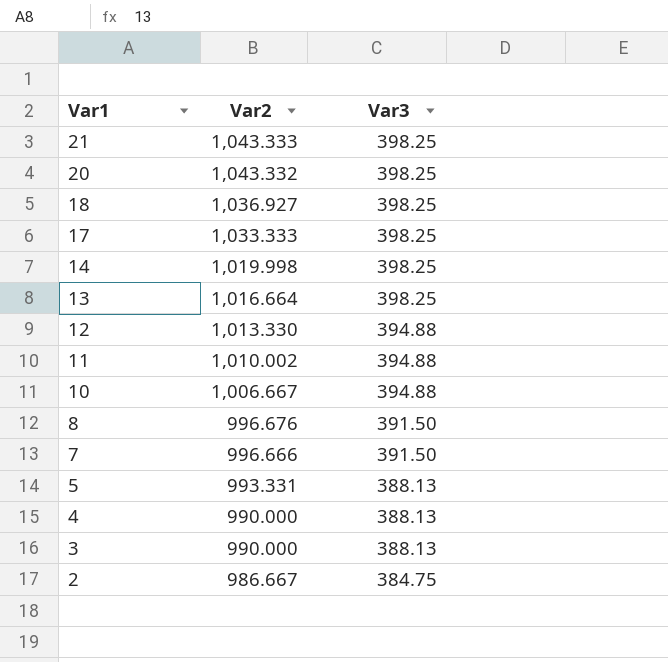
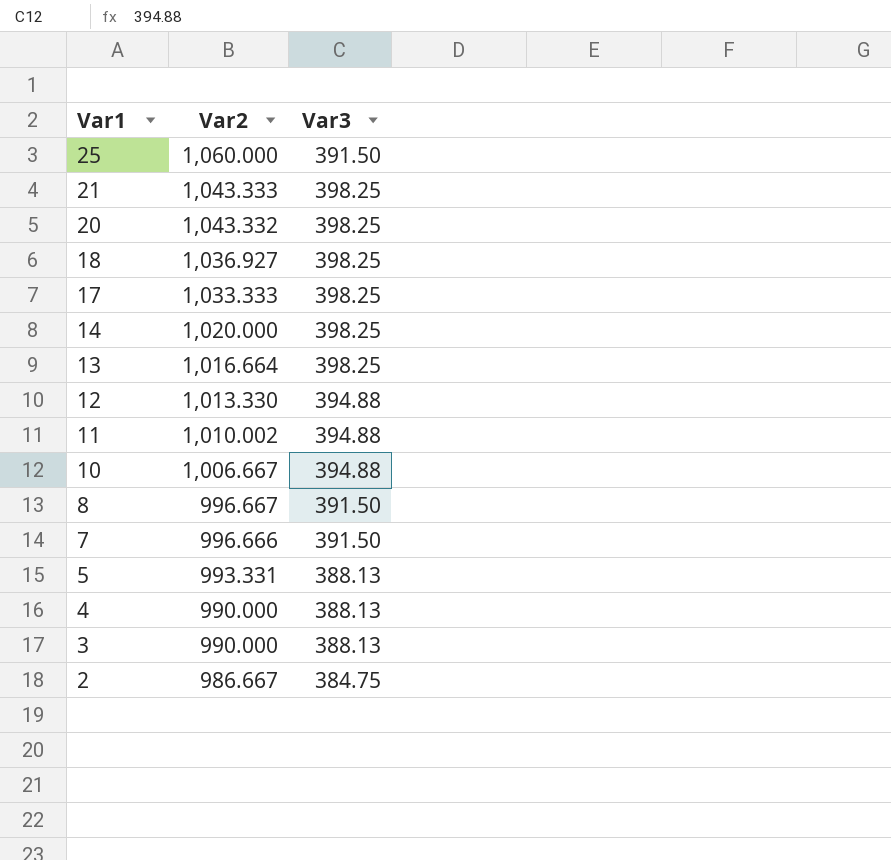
row 25: none -> 1,060.000 | 391.50
14 | Var2: 1,019.998 -> 1,020.000
8 | Var2: 996.676 -> 996.667

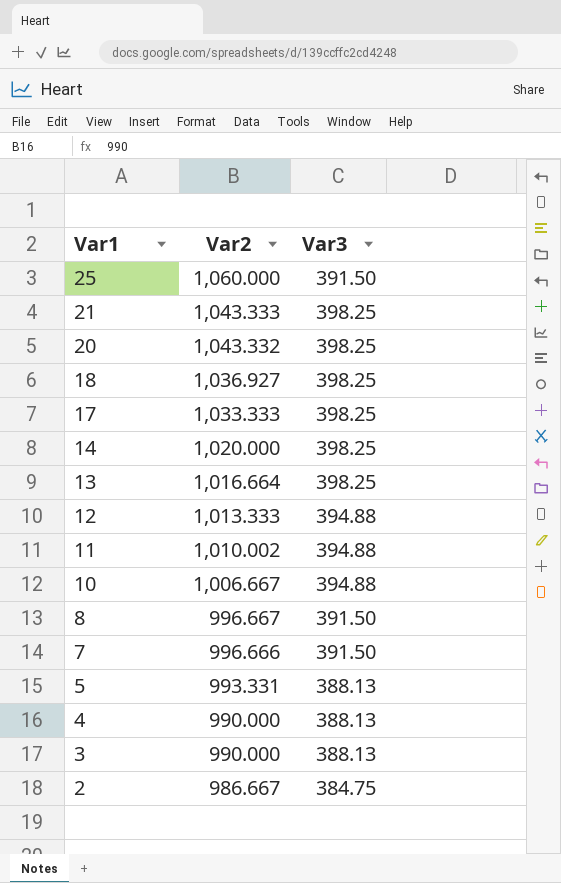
12 | Var2: 1,013.330 -> 1,013.333

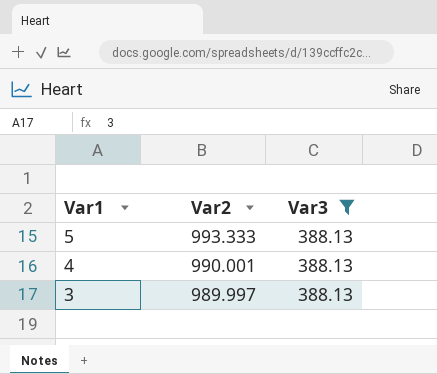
filter: none -> Var3 = 388.13
5 | Var2: 993.331 -> 993.333
4 | Var2: 990.000 -> 990.001
3 | Var2: 990.000 -> 989.997

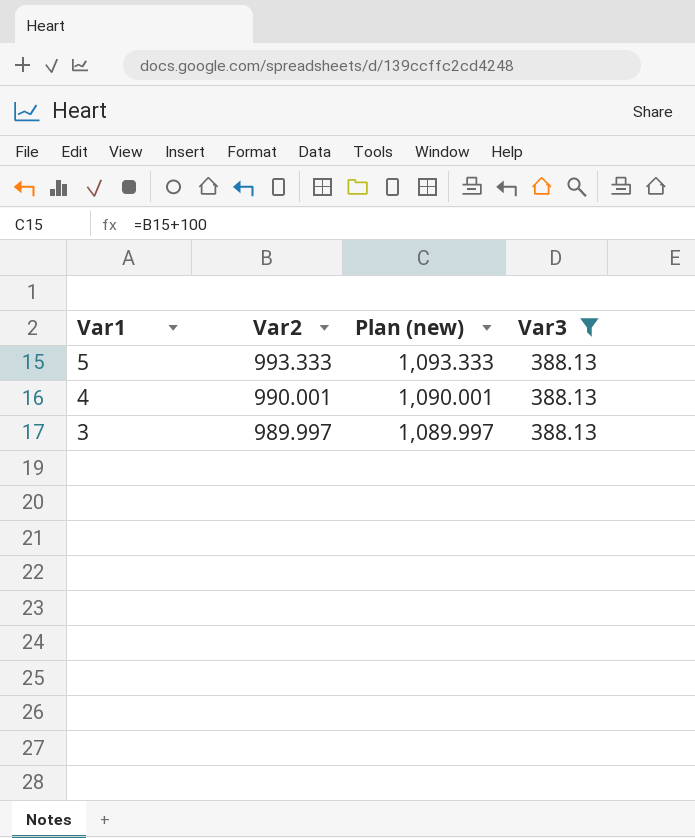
column Plan (new) | formula: none -> [Var2] + 100

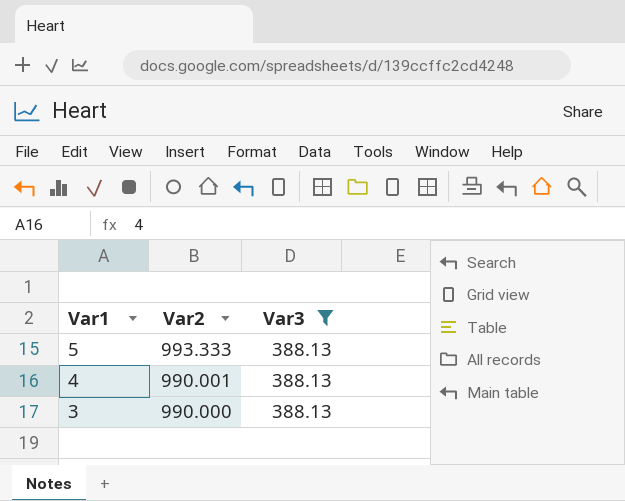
column Plan (new) | formula: [Var2] + 100 -> none
3 | Var2: 989.997 -> 990.000

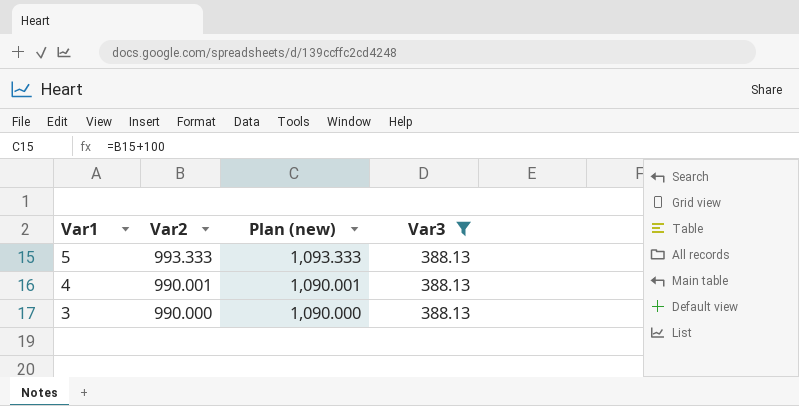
column Plan (new) | formula: none -> [Var2] + 100

